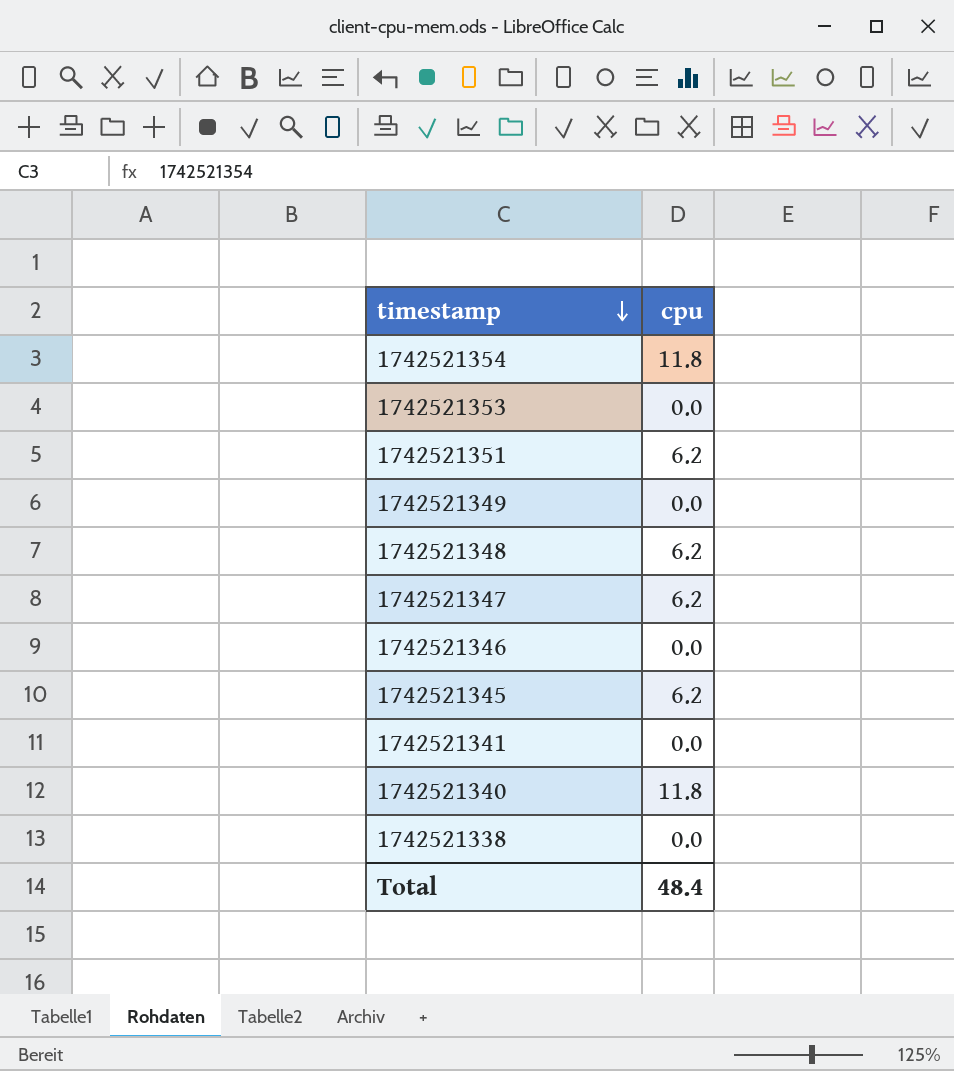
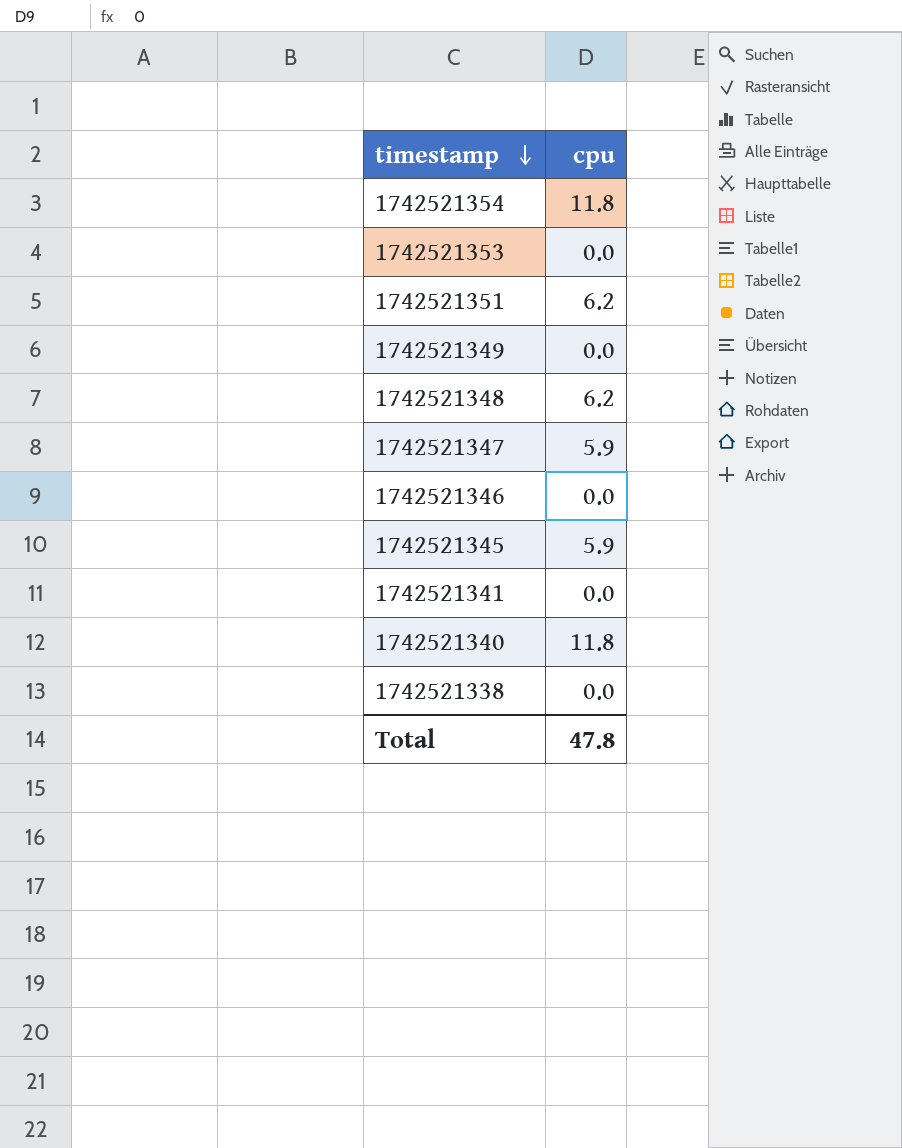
1742521347 | cpu: 6.2 -> 5.9
1742521345 | cpu: 6.2 -> 5.9
Total | cpu: 48.4 -> 47.8

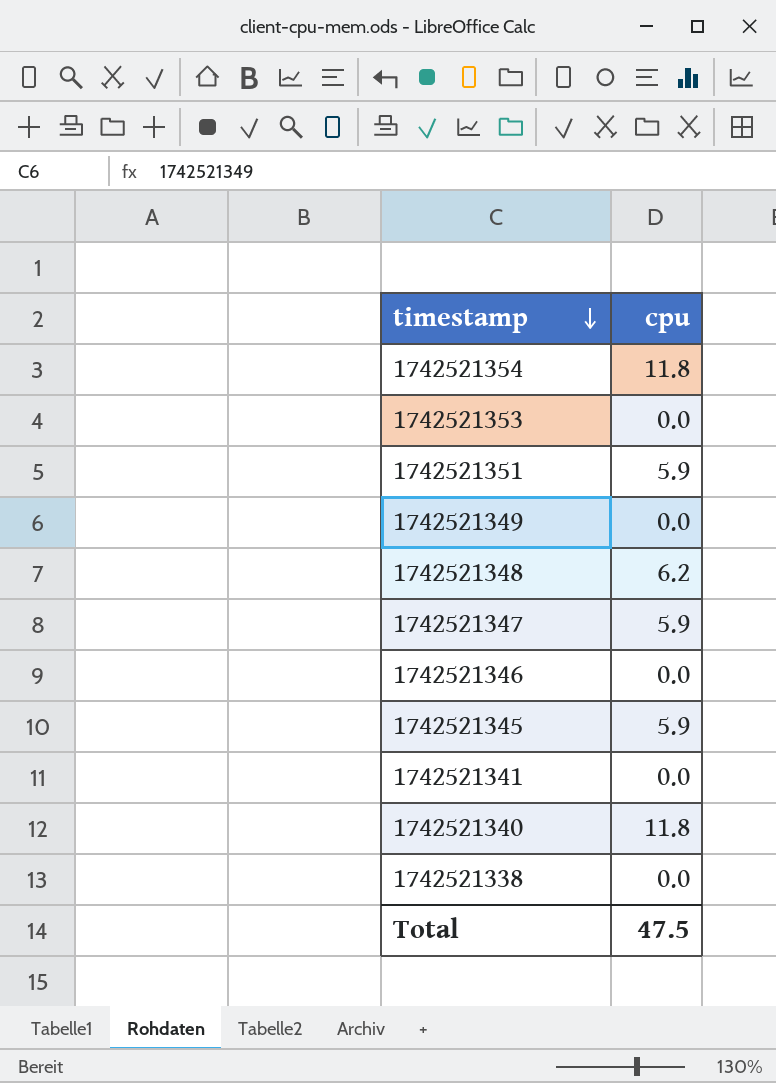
1742521351 | cpu: 6.2 -> 5.9
Total | cpu: 47.8 -> 47.5

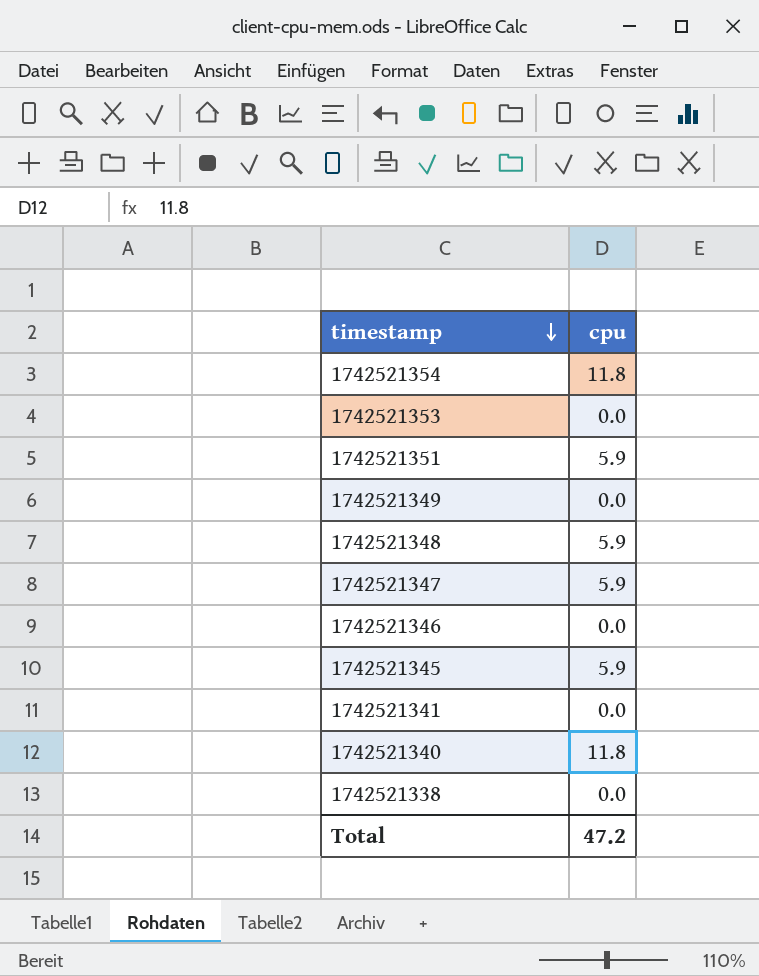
1742521348 | cpu: 6.2 -> 5.9
Total | cpu: 47.5 -> 47.2

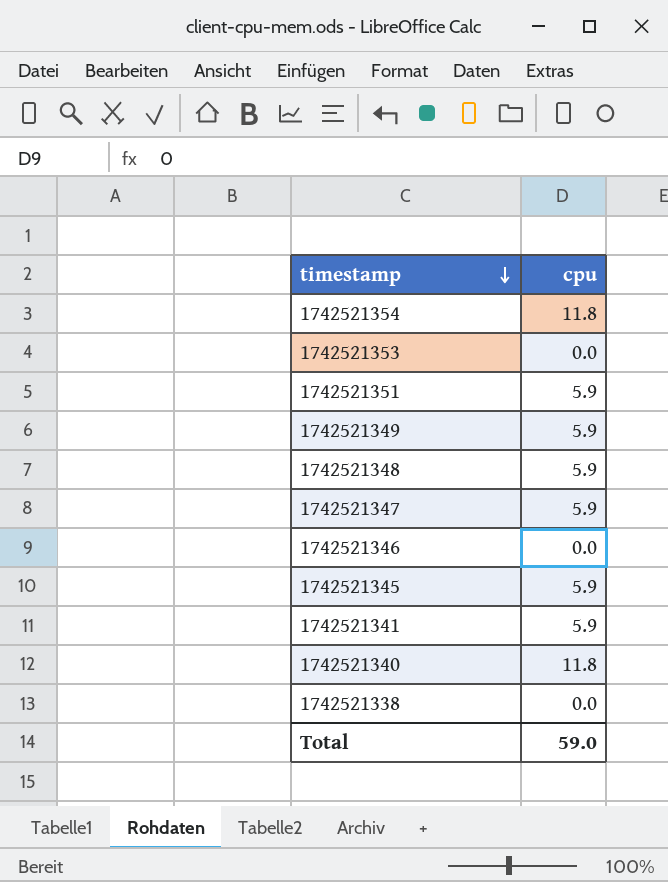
1742521349 | cpu: 0.0 -> 5.9
1742521341 | cpu: 0.0 -> 5.9
Total | cpu: 47.2 -> 59.0

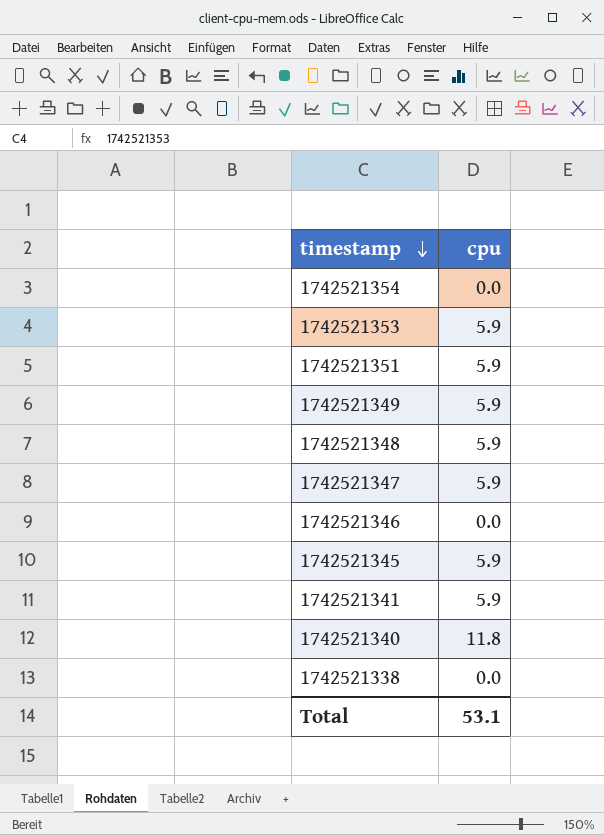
1742521354 | cpu: 11.8 -> 0.0
1742521353 | cpu: 0.0 -> 5.9
Total | cpu: 59.0 -> 53.1

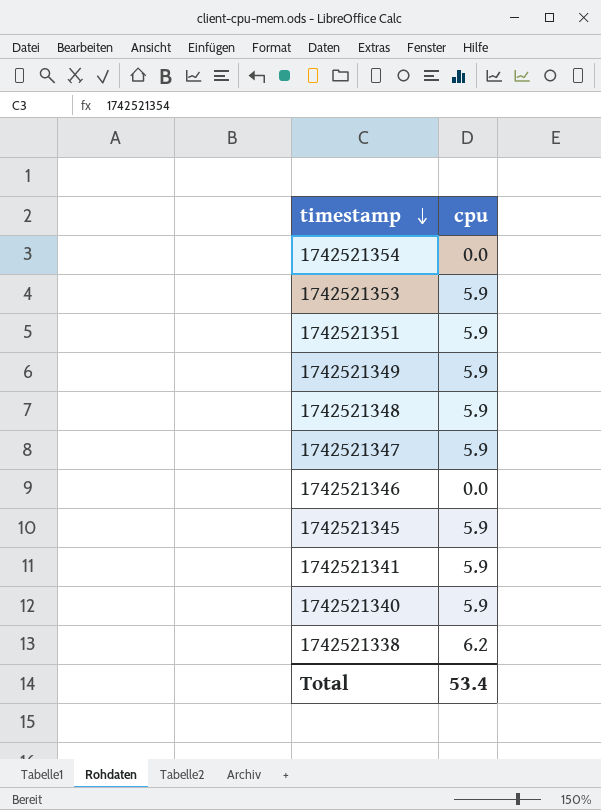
1742521340 | cpu: 11.8 -> 5.9
1742521338 | cpu: 0.0 -> 6.2
Total | cpu: 53.1 -> 53.4

